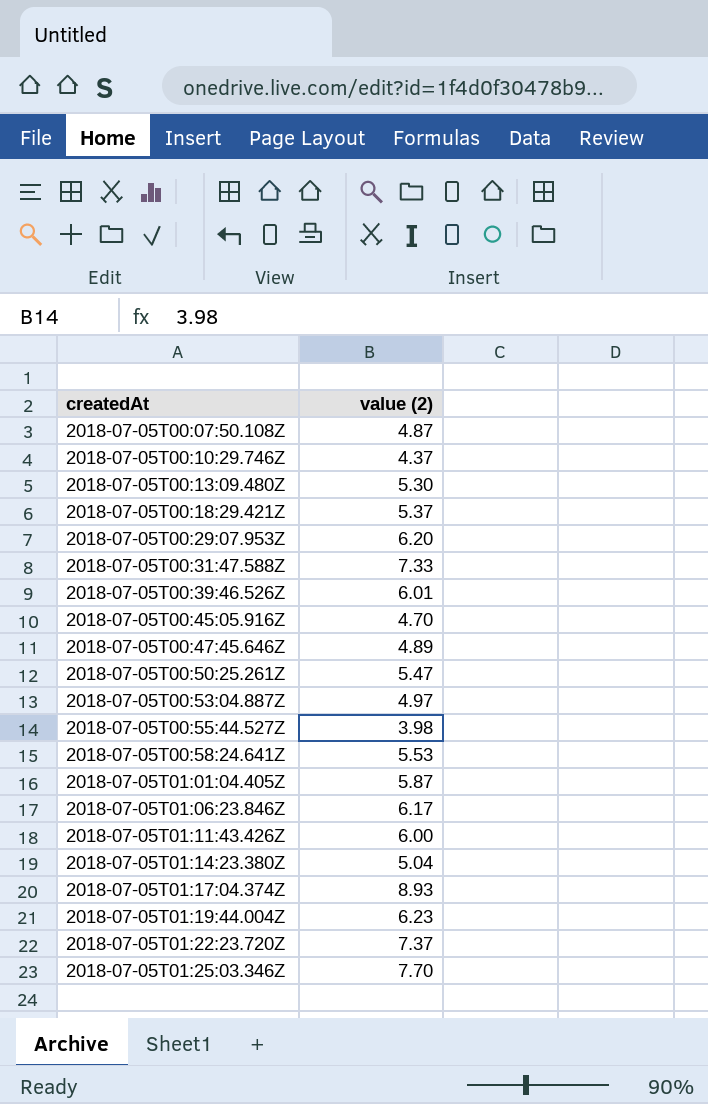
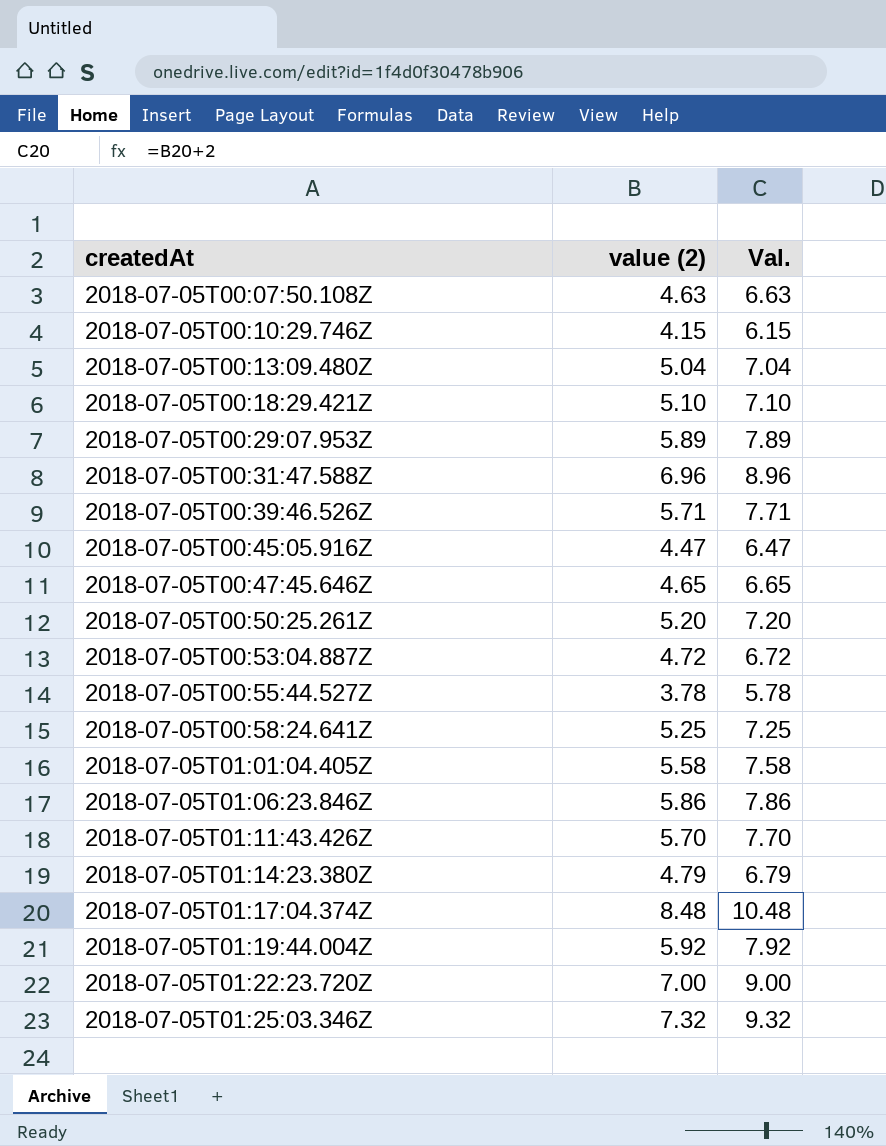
column Val. | formula: none -> [value (2)] + 2
2018-07-05T00:07:50.108Z | value (2): 4.87 -> 4.63
2018-07-05T00:10:29.746Z | value (2): 4.37 -> 4.15
2018-07-05T00:13:09.480Z | value (2): 5.30 -> 5.04
2018-07-05T00:18:29.421Z | value (2): 5.37 -> 5.10
2018-07-05T00:29:07.953Z | value (2): 6.20 -> 5.89
2018-07-05T00:31:47.588Z | value (2): 7.33 -> 6.96
2018-07-05T00:39:46.526Z | value (2): 6.01 -> 5.71
2018-07-05T00:45:05.916Z | value (2): 4.70 -> 4.47
2018-07-05T00:47:45.646Z | value (2): 4.89 -> 4.65
2018-07-05T00:50:25.261Z | value (2): 5.47 -> 5.20
2018-07-05T00:53:04.887Z | value (2): 4.97 -> 4.72
2018-07-05T00:55:44.527Z | value (2): 3.98 -> 3.78
2018-07-05T00:58:24.641Z | value (2): 5.53 -> 5.25
2018-07-05T01:01:04.405Z | value (2): 5.87 -> 5.58
2018-07-05T01:06:23.846Z | value (2): 6.17 -> 5.86
2018-07-05T01:11:43.426Z | value (2): 6.00 -> 5.70
2018-07-05T01:14:23.380Z | value (2): 5.04 -> 4.79
2018-07-05T01:17:04.374Z | value (2): 8.93 -> 8.48
2018-07-05T01:19:44.004Z | value (2): 6.23 -> 5.92
2018-07-05T01:22:23.720Z | value (2): 7.37 -> 7.00
2018-07-05T01:25:03.346Z | value (2): 7.70 -> 7.32

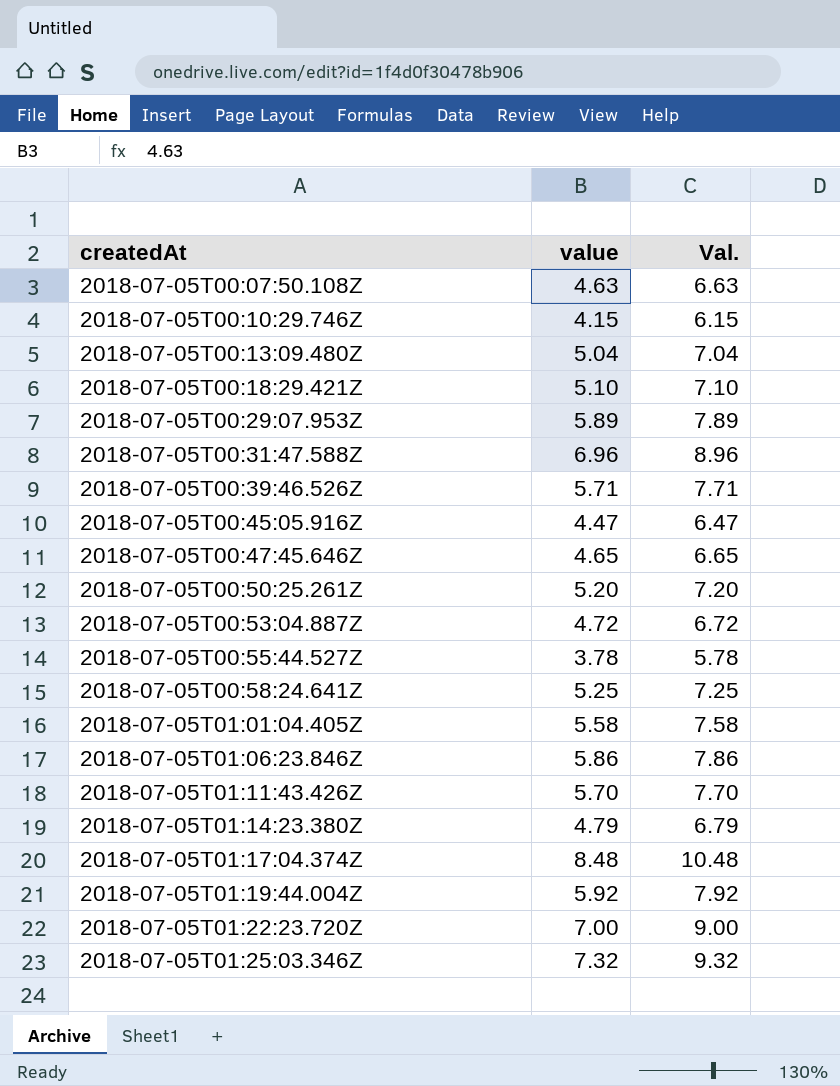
column name: value (2) -> value

